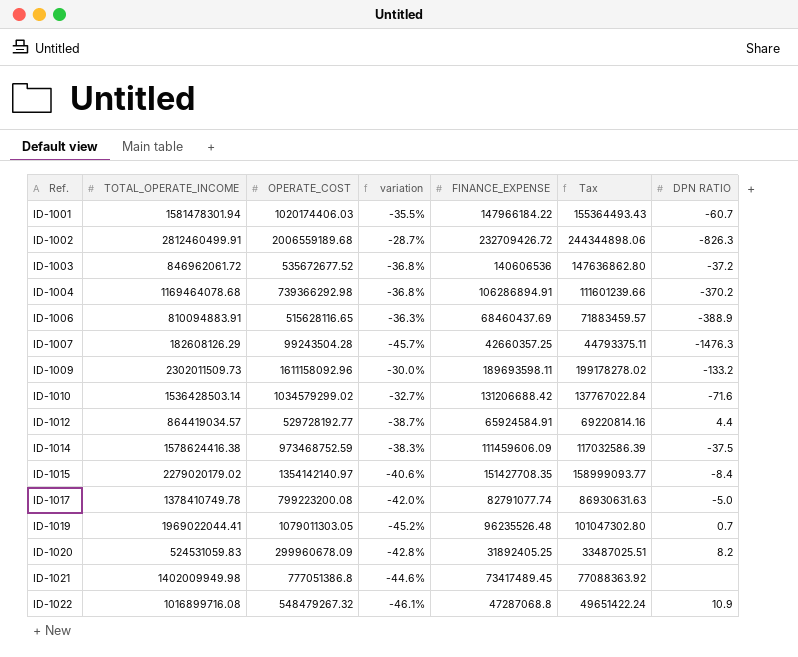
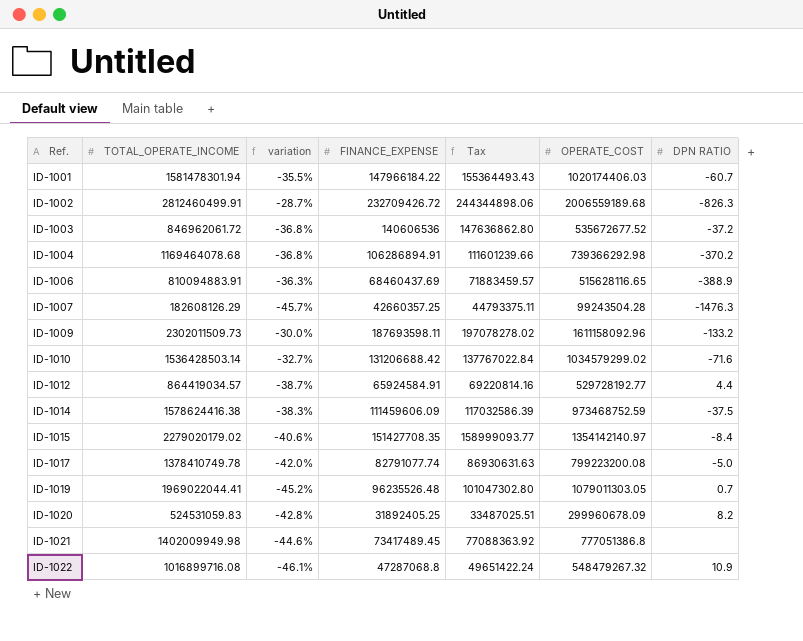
column OPERATE_COST | position: 3 -> 6
ID-1009 | FINANCE_EXPENSE: 189693598.11 -> 187693598.11
ID-1009 | Tax: 199178278.02 -> 197078278.02

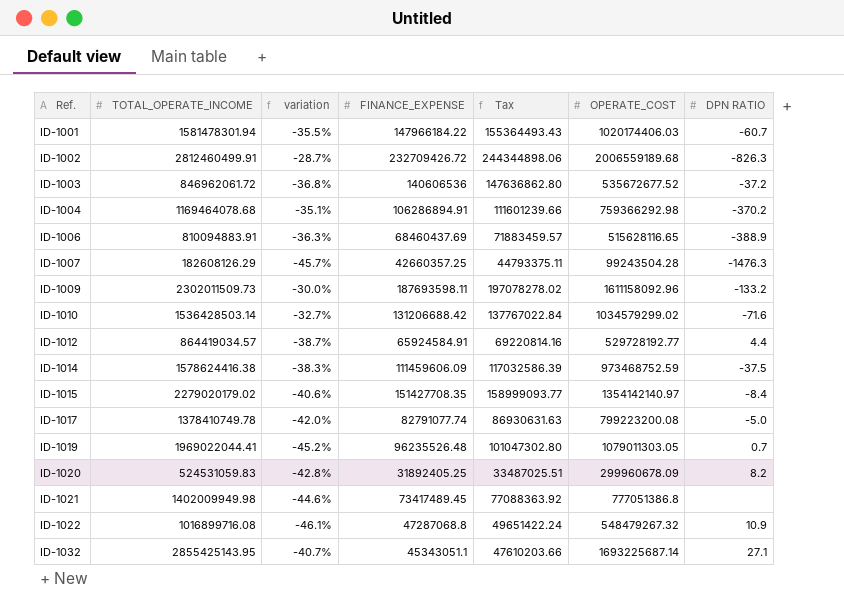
ID-1004 | variation: -36.8% -> -35.1%
ID-1004 | OPERATE_COST: 739366292.98 -> 759366292.98
row ID-1032: none -> 2855425143.95 | -40.7% | 45343051.1 | 47610203.66 | 1693225687.14 | 27.1

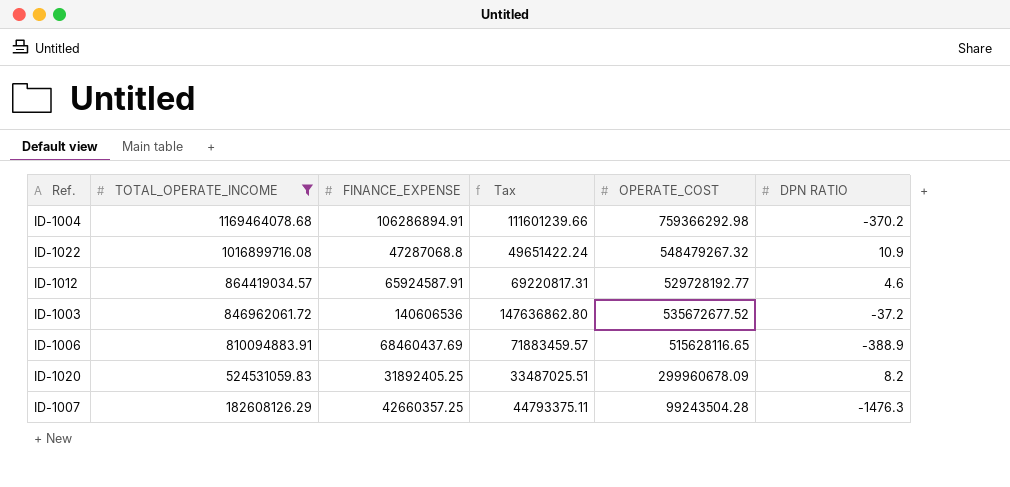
filter: none -> TOTAL_OPERATE_INCOME <= 1169464078.68
row order: Ref. ascending -> TOTAL_OPERATE_INCOME descending
column variation | formula: ([OPERATE_COST] - [TOTAL_OPERATE_INCOME]) / [TOTAL_OPERATE_INCOME] -> none
ID-1012 | FINANCE_EXPENSE: 65924584.91 -> 65924587.91
ID-1012 | Tax: 69220814.16 -> 69220817.31
ID-1012 | DPN RATIO: 4.4 -> 4.6

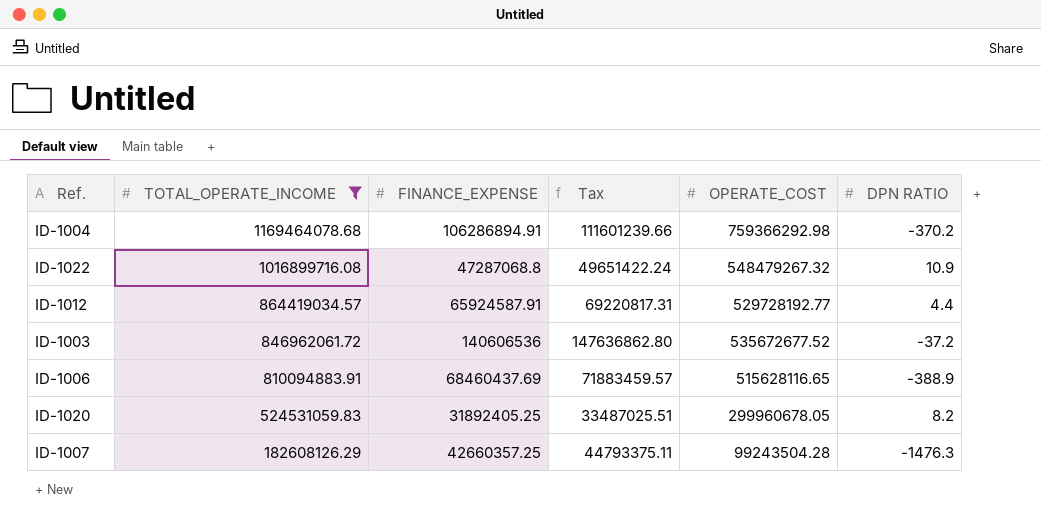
ID-1012 | DPN RATIO: 4.6 -> 4.4
ID-1020 | OPERATE_COST: 299960678.09 -> 299960678.05

